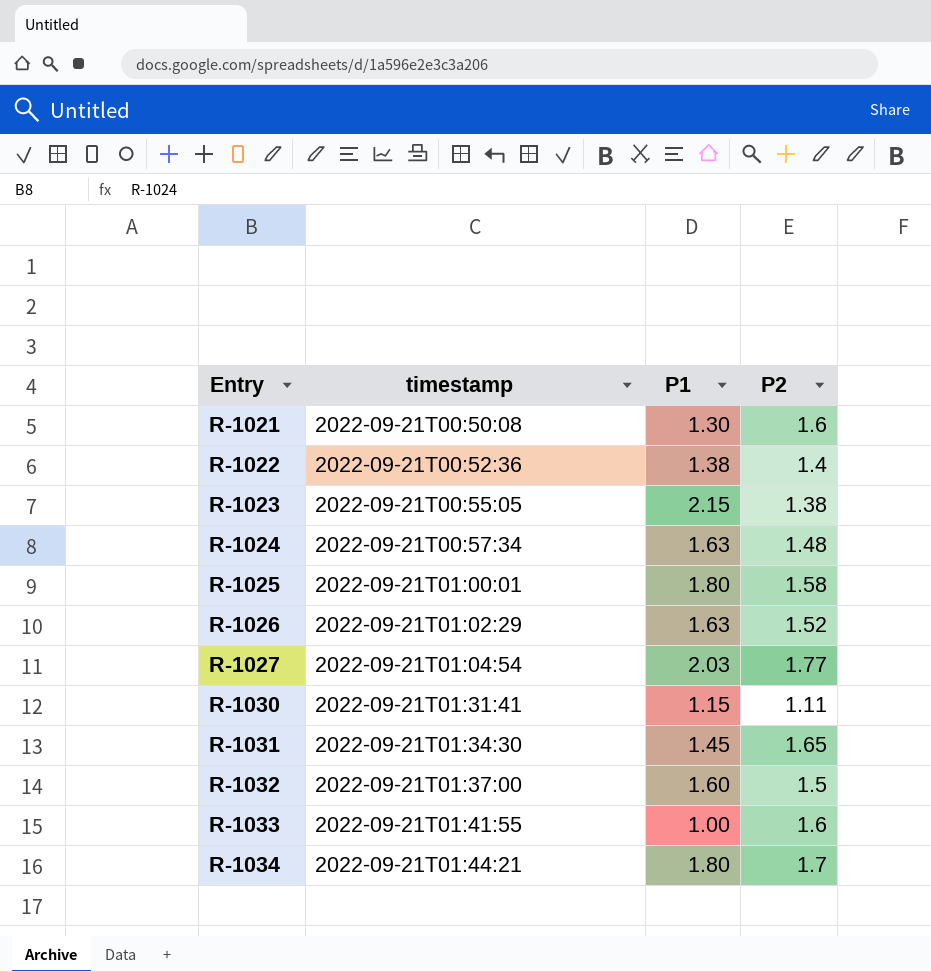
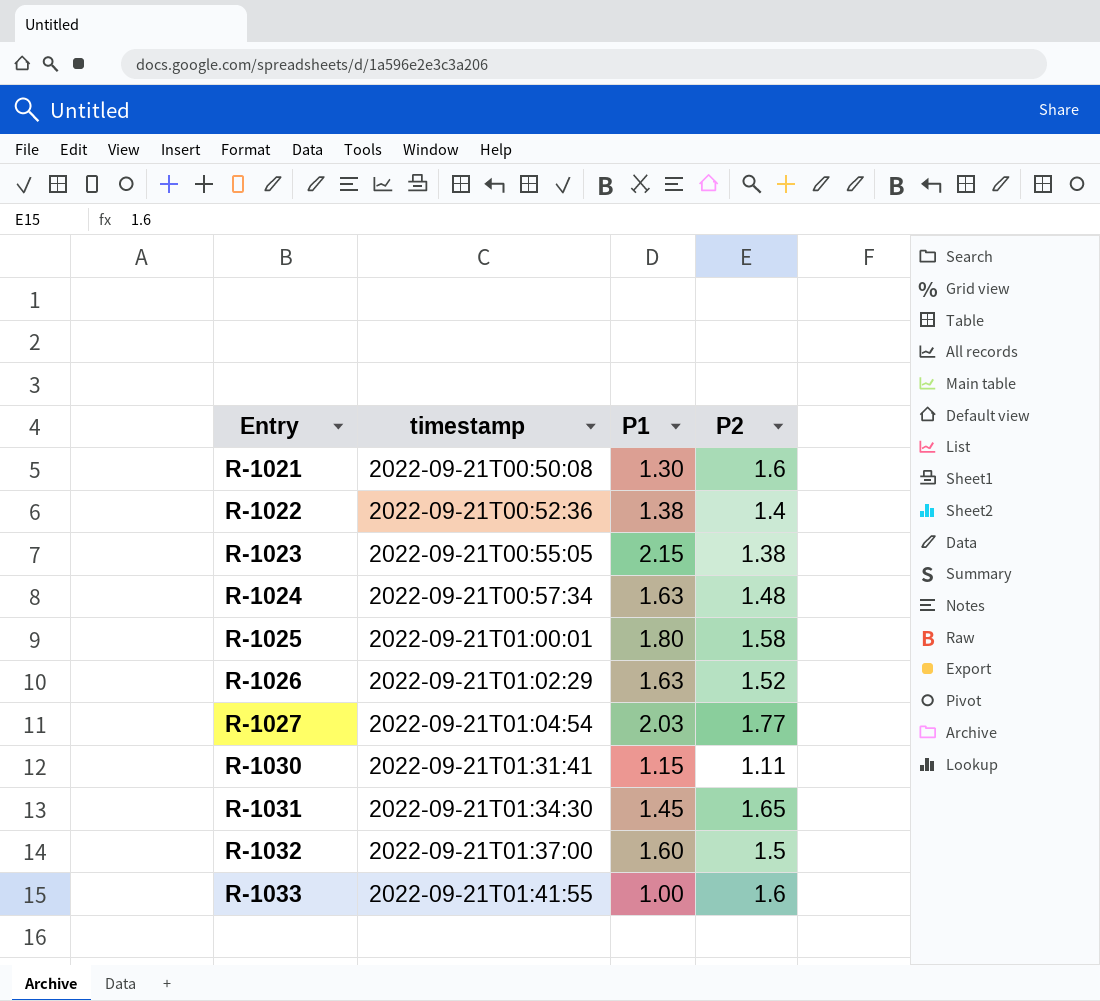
row R-1034: 2022-09-21T01:44:21 | 1.80 | 1.7 -> none

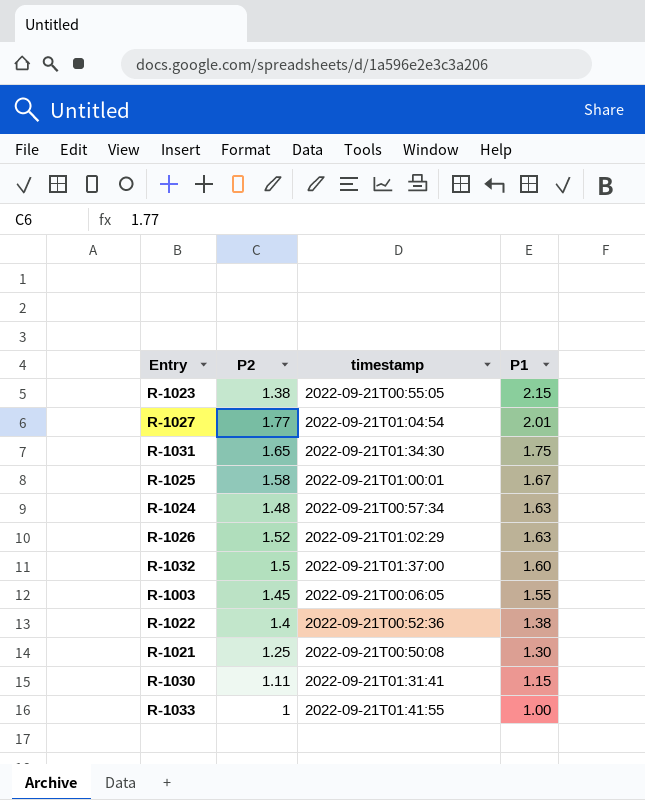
row order: Entry ascending -> P1 descending
column P2 | position: 4 -> 2
R-1027 | P1: 2.03 -> 2.01
R-1031 | P1: 1.45 -> 1.75
R-1025 | P1: 1.80 -> 1.67
row R-1003: none -> 1.45 | 2022-09-21T00:06:05 | 1.55
R-1021 | P2: 1.6 -> 1.25
R-1033 | P2: 1.6 -> 1

